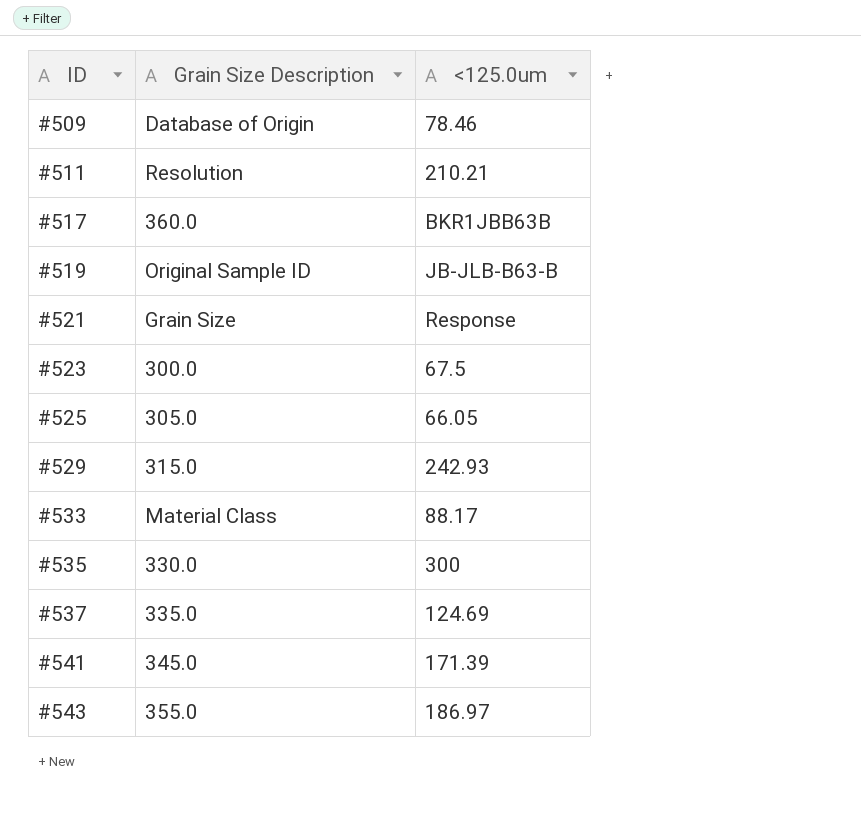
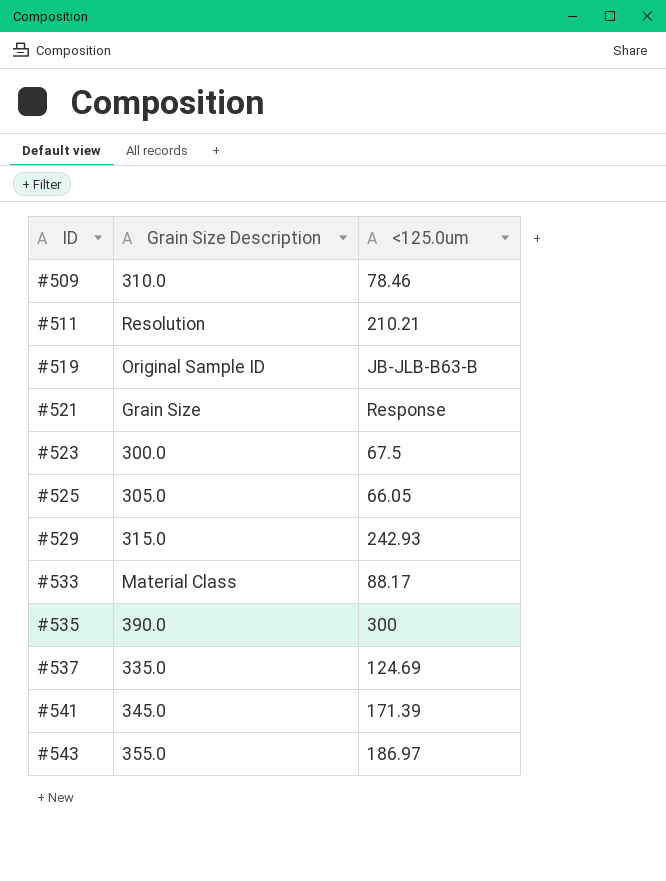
row #517: 360.0 | BKR1JBB63B -> none
#509 | Grain Size Description: Database of Origin -> 310.0
#535 | Grain Size Description: 330.0 -> 390.0

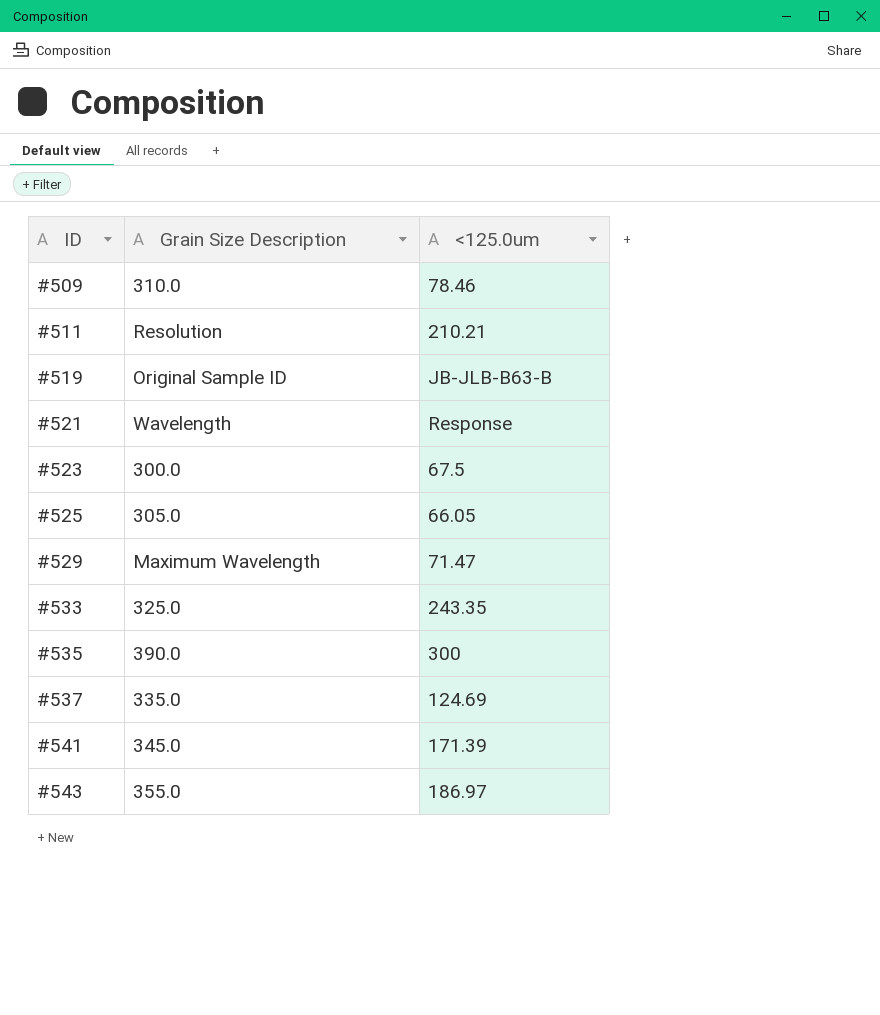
#521 | Grain Size Description: Grain Size -> Wavelength
#529 | Grain Size Description: 315.0 -> Maximum Wavelength
#529 | <125.0um: 242.93 -> 71.47
#533 | Grain Size Description: Material Class -> 325.0
#533 | <125.0um: 88.17 -> 243.35

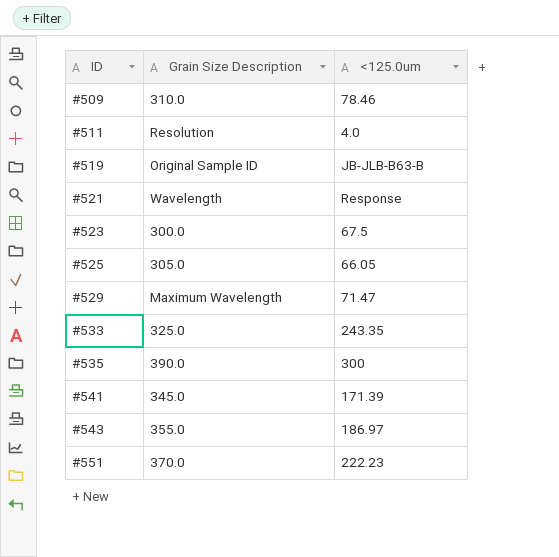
row #537: 335.0 | 124.69 -> none
#511 | <125.0um: 210.21 -> 4.0
row #551: none -> 370.0 | 222.23

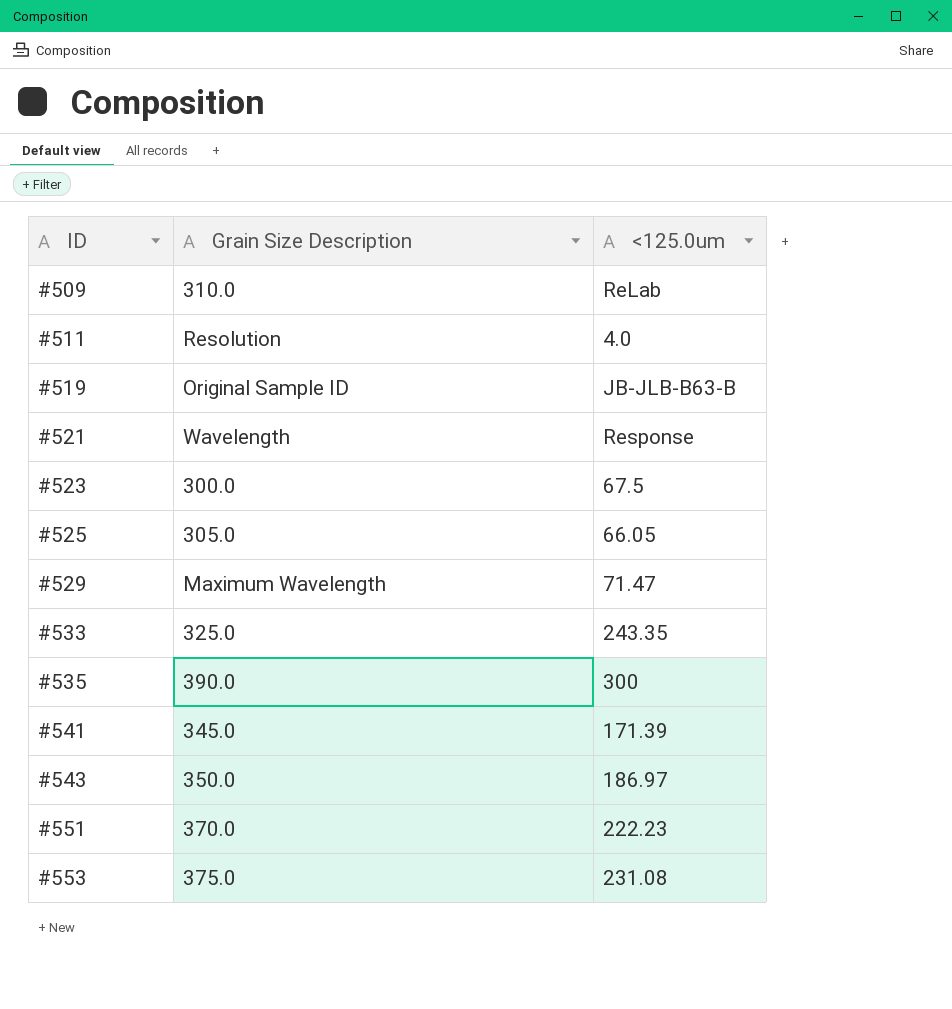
#509 | <125.0um: 78.46 -> ReLab
#543 | Grain Size Description: 355.0 -> 350.0
row #553: none -> 375.0 | 231.08

